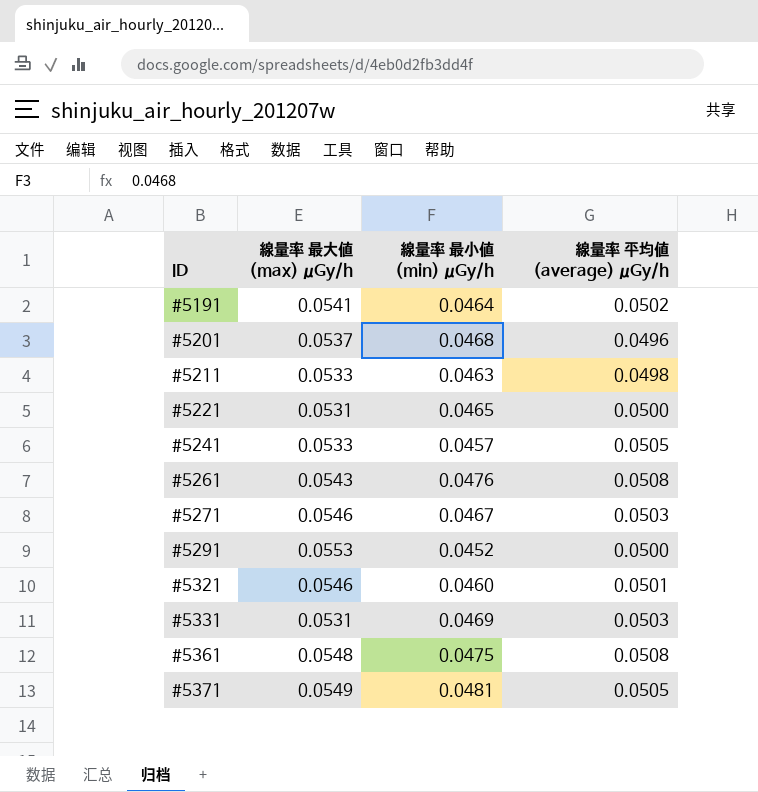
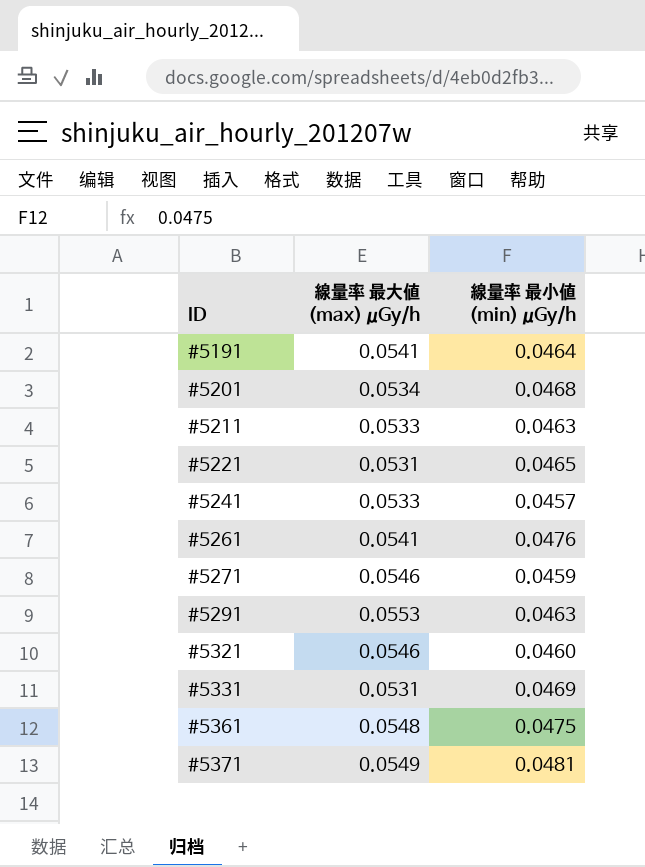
column 線量率 平均値 (average) μGy/h | position: 4 -> none
#5201 | 線量率 最大値 (max) μGy/h: 0.0537 -> 0.0534
#5261 | 線量率 最大値 (max) μGy/h: 0.0543 -> 0.0541
#5271 | 線量率 最小値 (min) μGy/h: 0.0467 -> 0.0459
#5291 | 線量率 最小値 (min) μGy/h: 0.0452 -> 0.0463

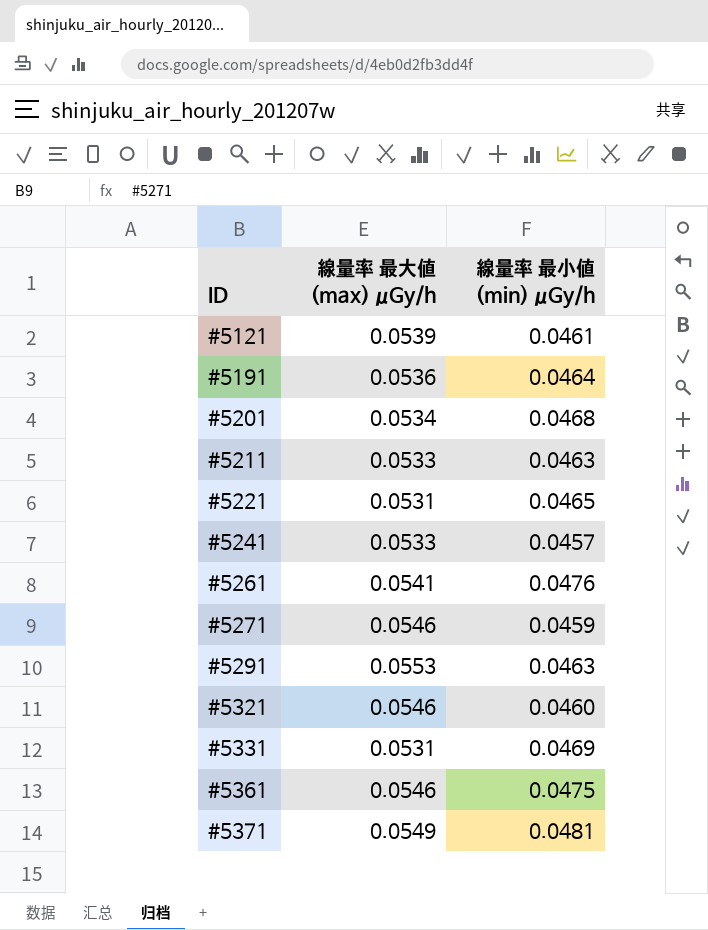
row #5121: none -> 0.0539 | 0.0461
#5191 | 線量率 最大値 (max) μGy/h: 0.0541 -> 0.0536
#5361 | 線量率 最大値 (max) μGy/h: 0.0548 -> 0.0546

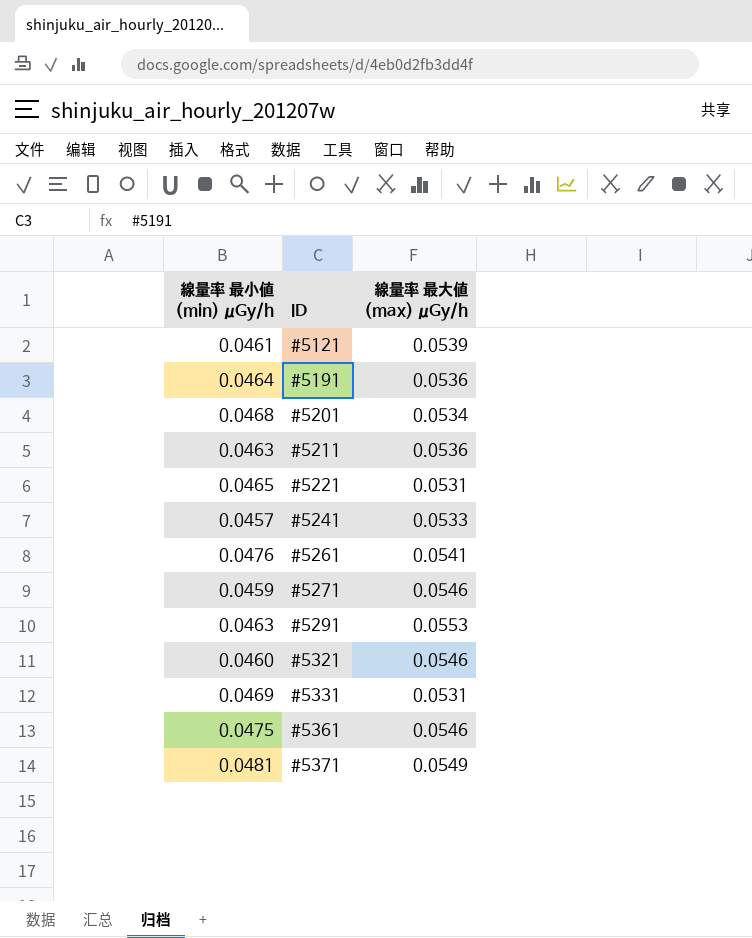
column 線量率 最小値 (min) μGy/h | position: 3 -> 1
#5211 | 線量率 最大値 (max) μGy/h: 0.0533 -> 0.0536

